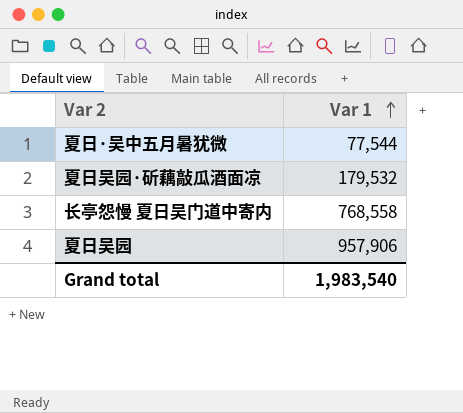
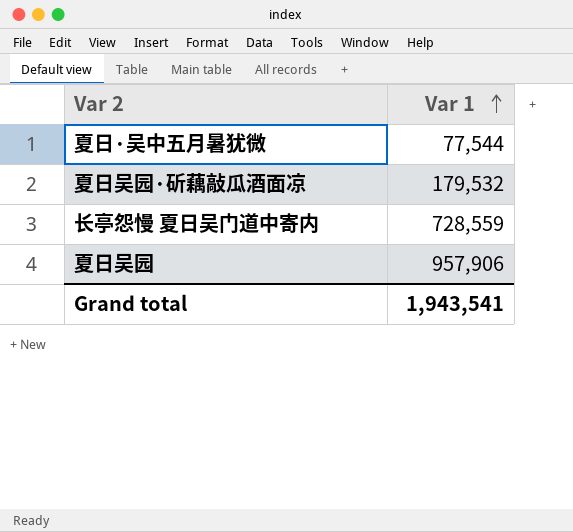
长亭怨慢 夏日吴门道中寄内 | Var 1: 768,558 -> 728,559
Grand total | Var 1: 1,983,540 -> 1,943,541

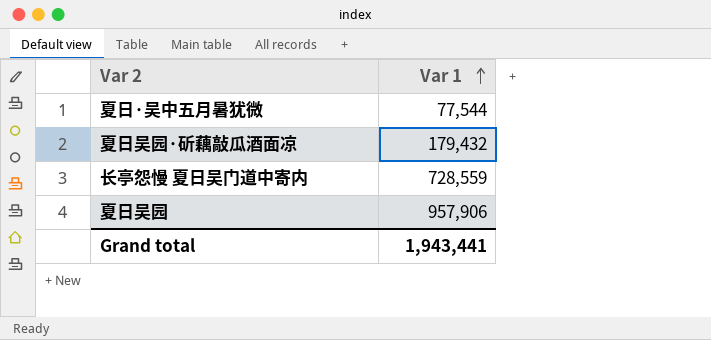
夏日吴园·斫藕敲瓜酒面凉 | Var 1: 179,532 -> 179,432
Grand total | Var 1: 1,943,541 -> 1,943,441

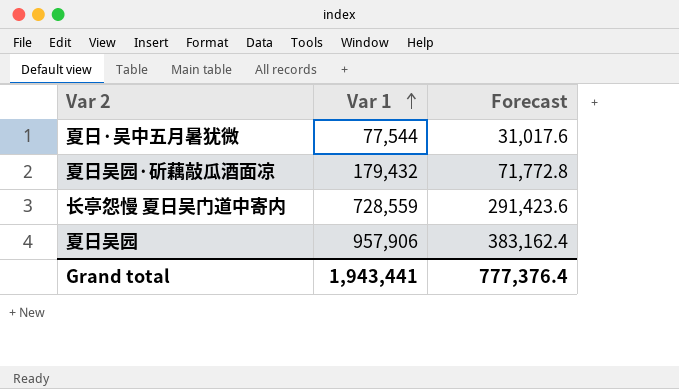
column Forecast | formula: none -> [Var 1] * 0.4

